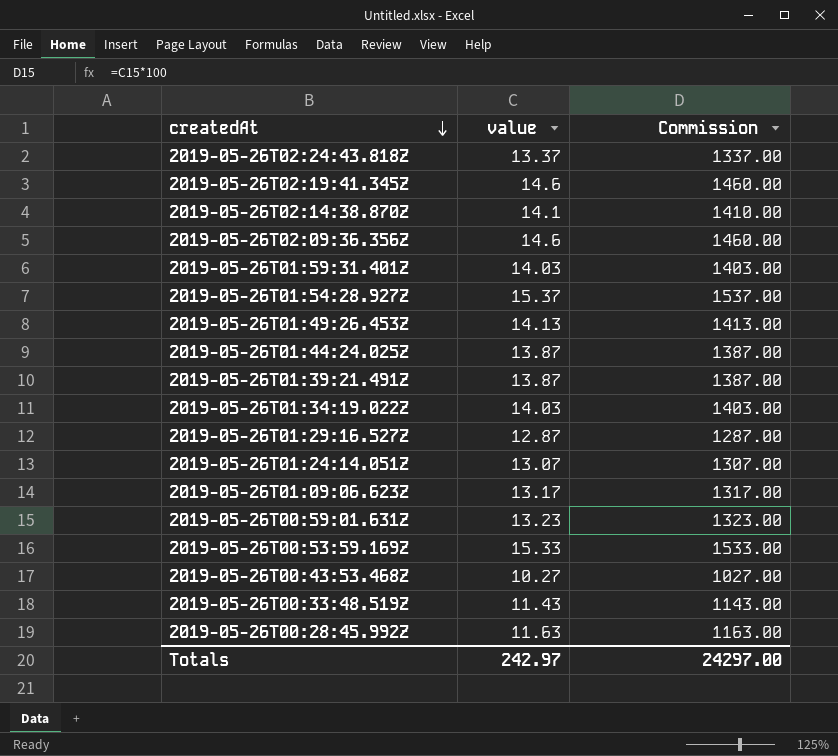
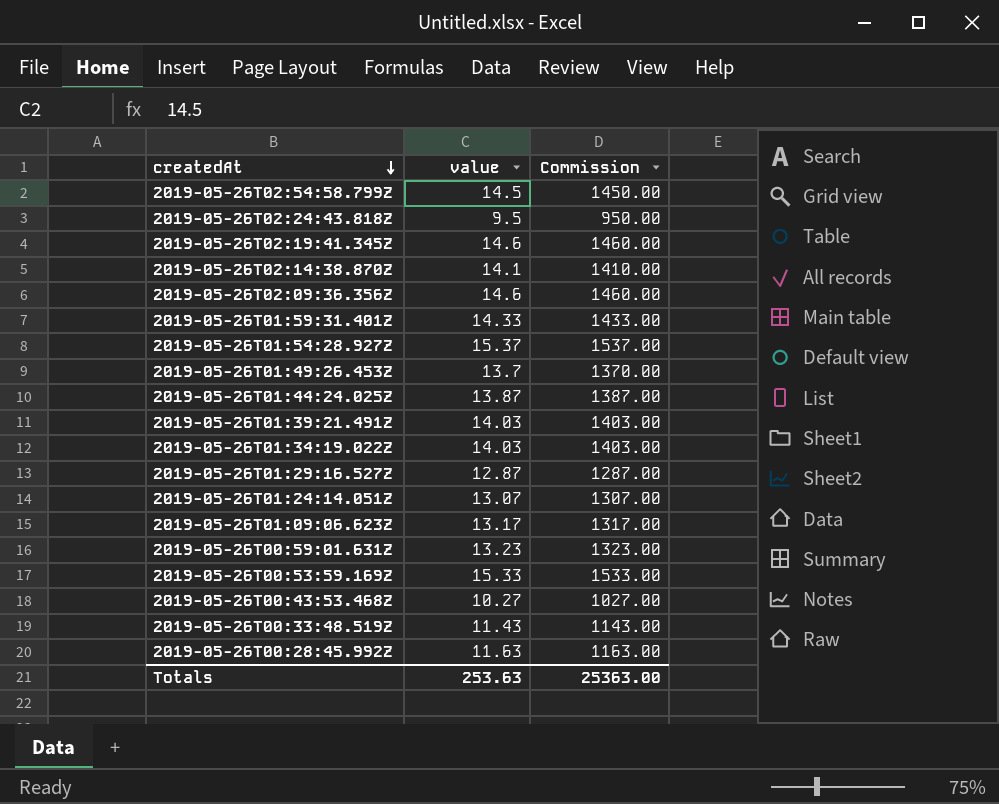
row 2019-05-26T02:54:58.799Z: none -> 14.5 | 1450.00
2019-05-26T02:24:43.818Z | value: 13.37 -> 9.5
2019-05-26T02:24:43.818Z | Commission: 1337.00 -> 950.00
2019-05-26T01:59:31.401Z | value: 14.03 -> 14.33
2019-05-26T01:59:31.401Z | Commission: 1403.00 -> 1433.00
2019-05-26T01:49:26.453Z | value: 14.13 -> 13.7
2019-05-26T01:49:26.453Z | Commission: 1413.00 -> 1370.00
2019-05-26T01:39:21.491Z | value: 13.87 -> 14.03
2019-05-26T01:39:21.491Z | Commission: 1387.00 -> 1403.00
Totals | value: 242.97 -> 253.63
Totals | Commission: 24297.00 -> 25363.00

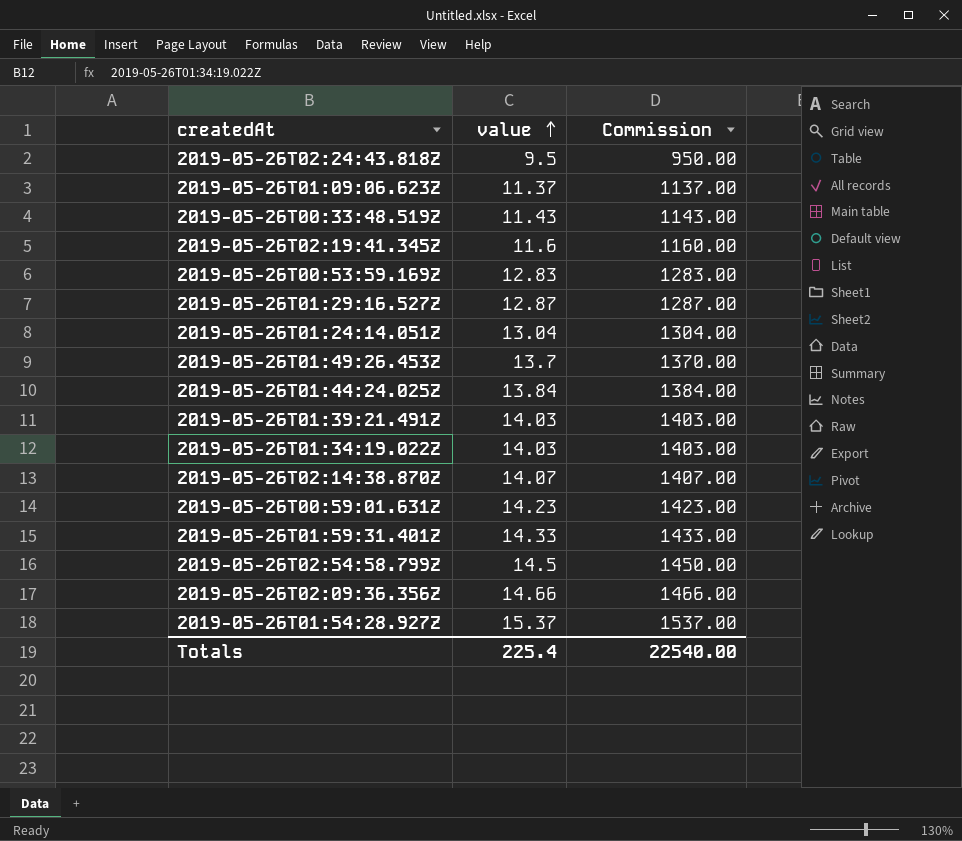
row order: createdAt descending -> value ascending
row 2019-05-26T00:43:53.468Z: 10.27 | 1027.00 -> none
row 2019-05-26T00:28:45.992Z: 11.63 | 1163.00 -> none
2019-05-26T01:09:06.623Z | value: 13.17 -> 11.37
2019-05-26T01:09:06.623Z | Commission: 1317.00 -> 1137.00
2019-05-26T02:19:41.345Z | value: 14.6 -> 11.6
2019-05-26T02:19:41.345Z | Commission: 1460.00 -> 1160.00
2019-05-26T00:53:59.169Z | value: 15.33 -> 12.83
2019-05-26T00:53:59.169Z | Commission: 1533.00 -> 1283.00
2019-05-26T01:24:14.051Z | value: 13.07 -> 13.04
2019-05-26T01:24:14.051Z | Commission: 1307.00 -> 1304.00
2019-05-26T01:44:24.025Z | value: 13.87 -> 13.84
2019-05-26T01:44:24.025Z | Commission: 1387.00 -> 1384.00
2019-05-26T02:14:38.870Z | value: 14.1 -> 14.07
2019-05-26T02:14:38.870Z | Commission: 1410.00 -> 1407.00
2019-05-26T00:59:01.631Z | value: 13.23 -> 14.23
2019-05-26T00:59:01.631Z | Commission: 1323.00 -> 1423.00
2019-05-26T02:09:36.356Z | value: 14.6 -> 14.66
2019-05-26T02:09:36.356Z | Commission: 1460.00 -> 1466.00
Totals | value: 253.63 -> 225.4
Totals | Commission: 25363.00 -> 22540.00

